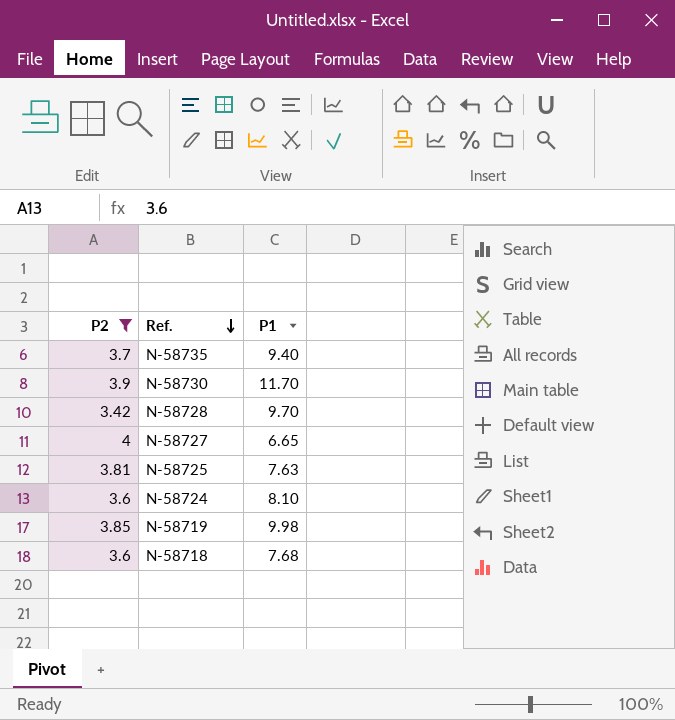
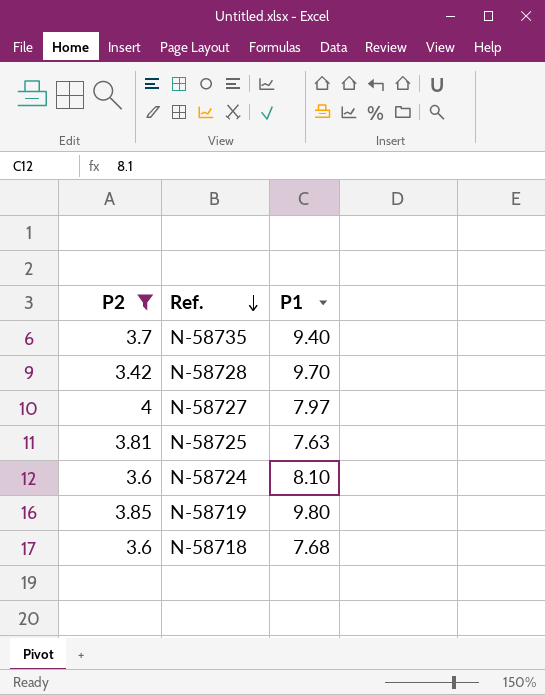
row N-58730: 3.9 | 11.70 -> none
N-58727 | P1: 6.65 -> 7.97
N-58719 | P1: 9.98 -> 9.80

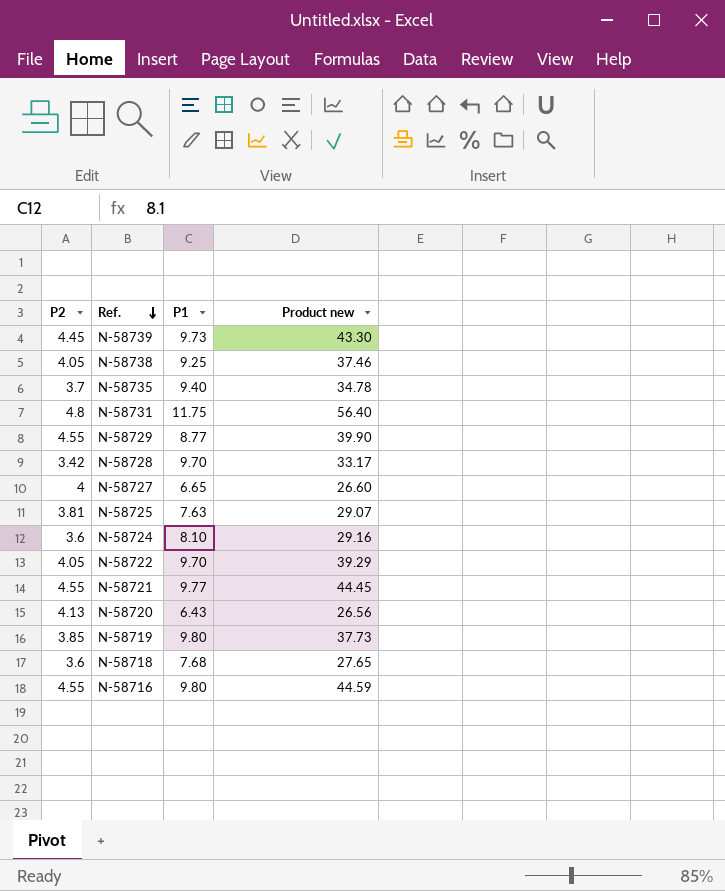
filter: P2 <= 4 -> none
column Product new | formula: none -> [P2] * [P1]
N-58727 | P1: 7.97 -> 6.65

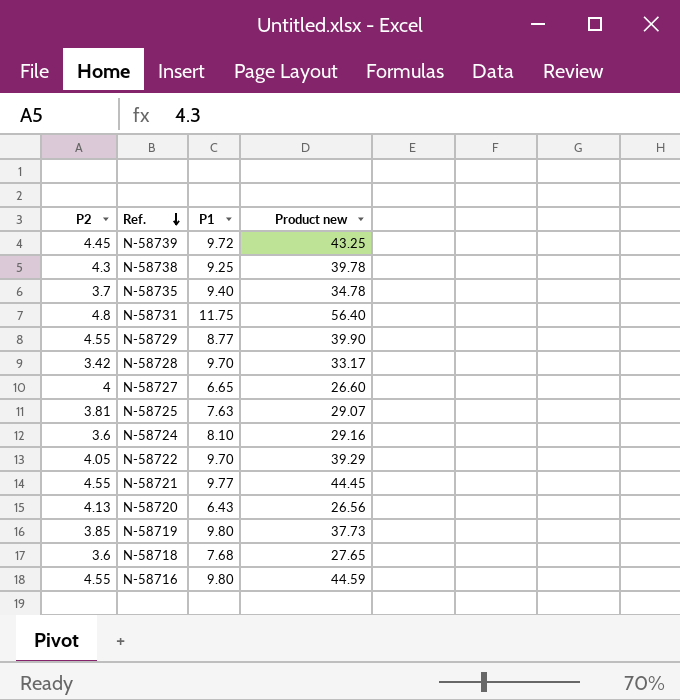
N-58739 | P1: 9.73 -> 9.72
N-58739 | Product new: 43.30 -> 43.25
N-58738 | P2: 4.05 -> 4.3
N-58738 | Product new: 37.46 -> 39.78

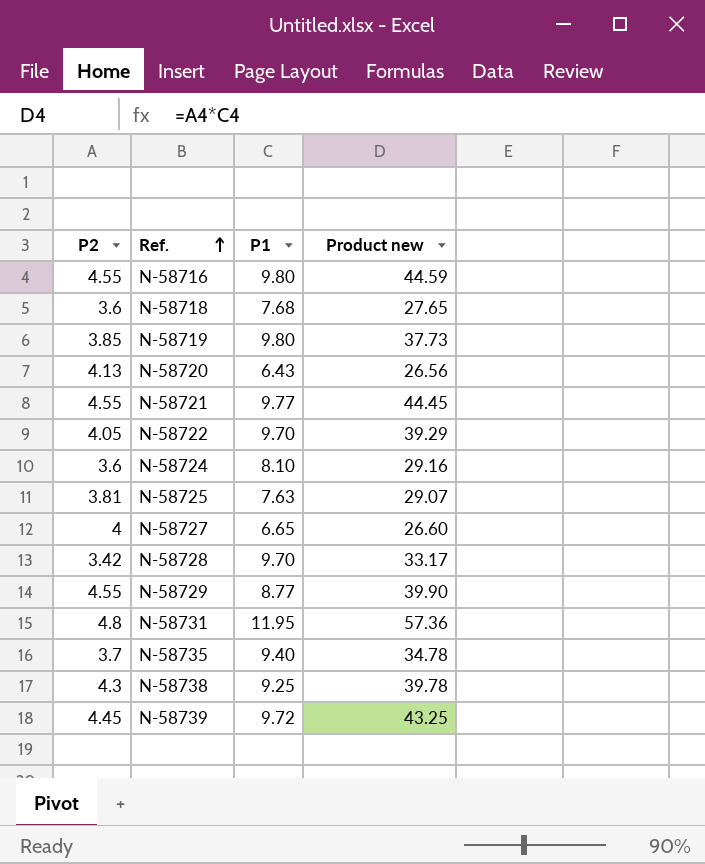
row order: Ref. descending -> Ref. ascending
N-58731 | P1: 11.75 -> 11.95
N-58731 | Product new: 56.40 -> 57.36

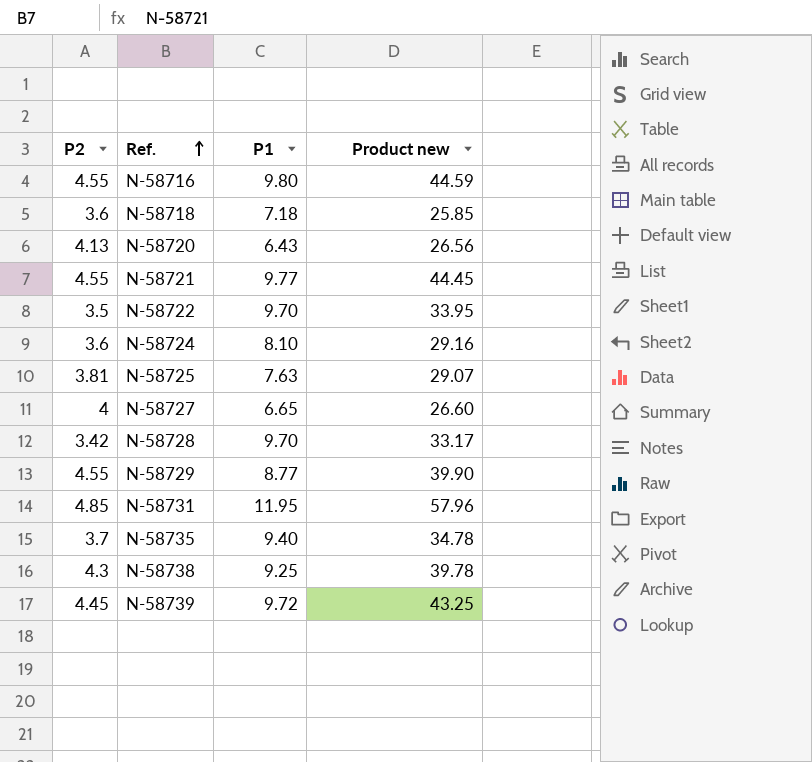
row N-58719: 3.85 | 9.80 | 37.73 -> none
N-58718 | P1: 7.68 -> 7.18
N-58718 | Product new: 27.65 -> 25.85
N-58722 | P2: 4.05 -> 3.5
N-58722 | Product new: 39.29 -> 33.95
N-58731 | P2: 4.8 -> 4.85
N-58731 | Product new: 57.36 -> 57.96

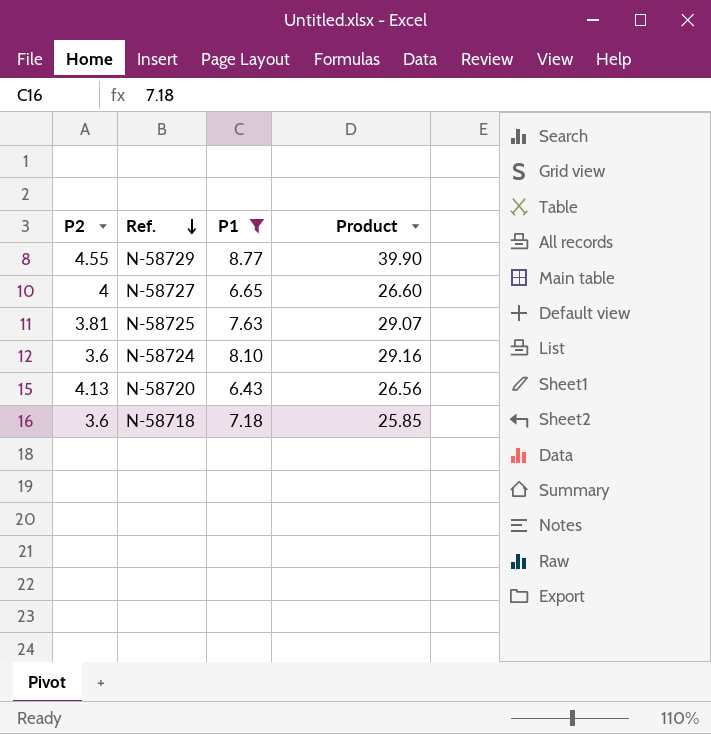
filter: none -> P1 <= 8.77
row order: Ref. ascending -> Ref. descending
column name: Product new -> Product

